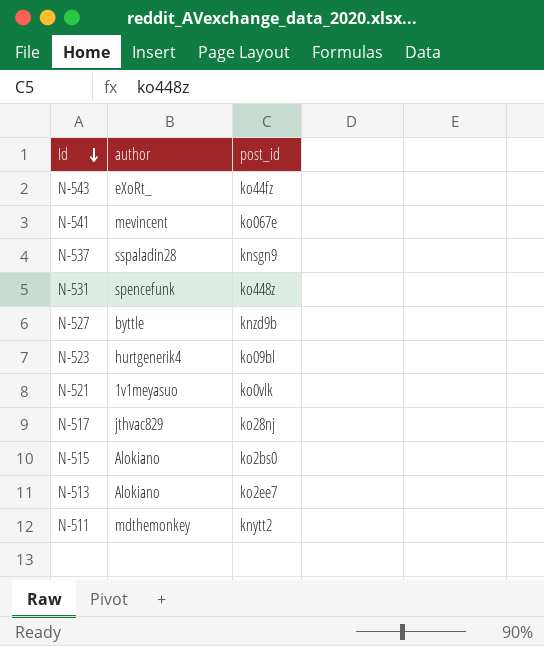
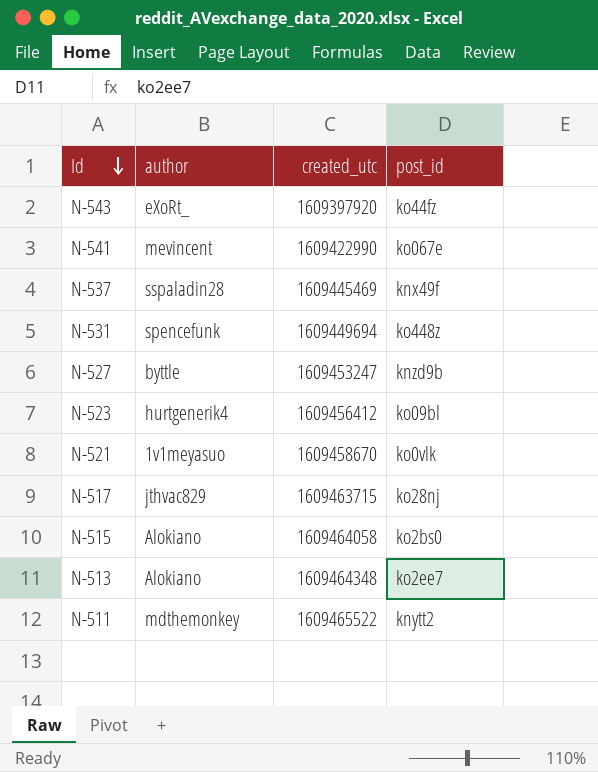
column created_utc | position: none -> 3
N-537 | post_id: knsgn9 -> knx49f

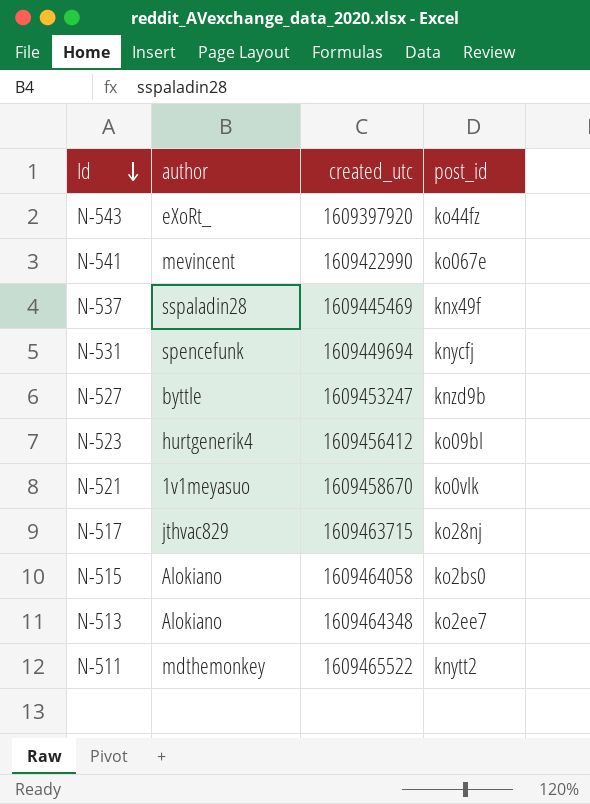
N-531 | post_id: ko448z -> knycfj

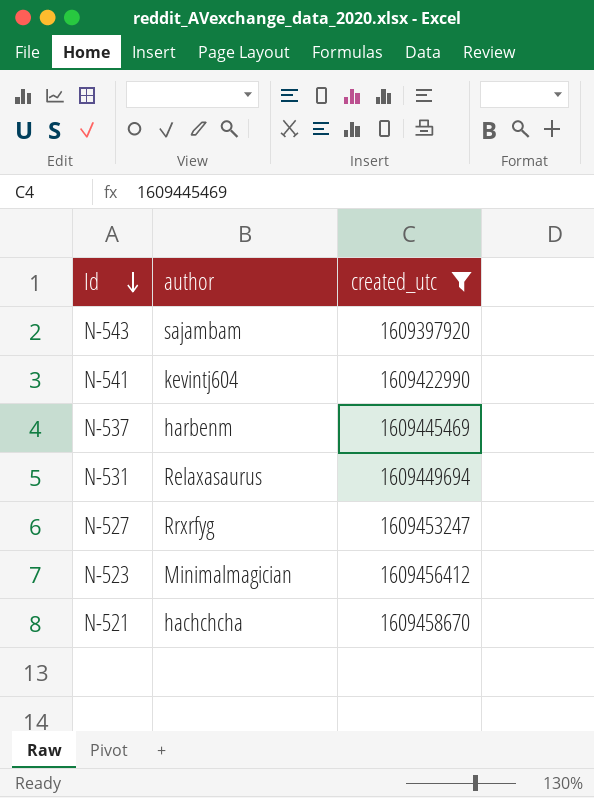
filter: none -> created_utc <= 1609458670
column post_id | position: 4 -> none
N-543 | author: eXoRt_ -> sajambam
N-541 | author: mevincent -> kevintj604
N-537 | author: sspaladin28 -> harbenm
N-531 | author: spencefunk -> Relaxasaurus
N-527 | author: byttle -> Rrxrfyg
N-523 | author: hurtgenerik4 -> Minimalmagician
N-521 | author: 1v1meyasuo -> hachchcha

